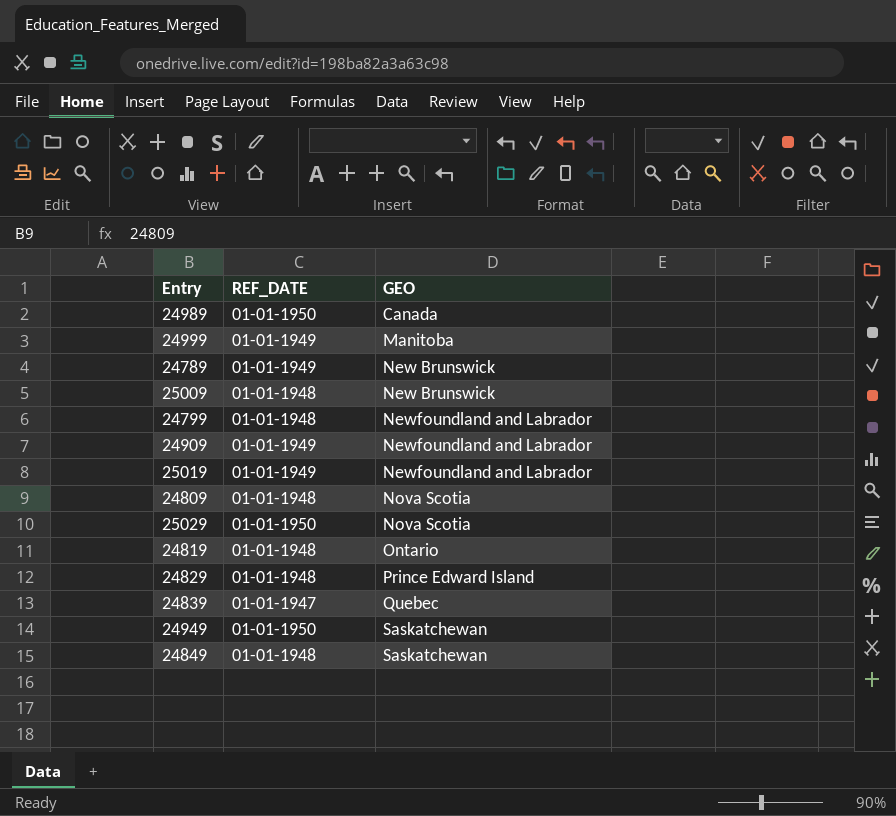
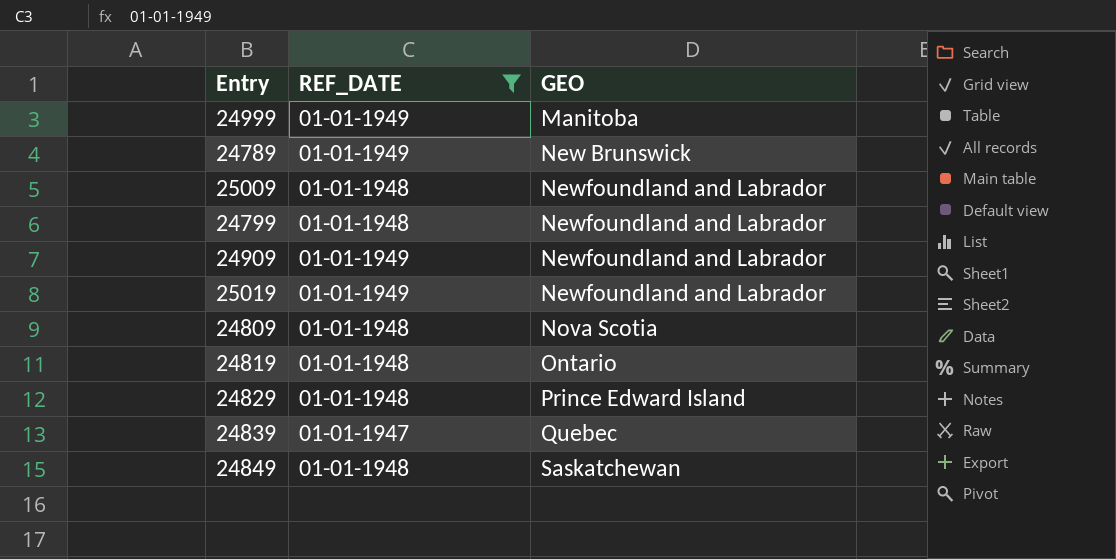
filter: none -> REF_DATE != 01-01-1950
25009 | GEO: New Brunswick -> Newfoundland and Labrador

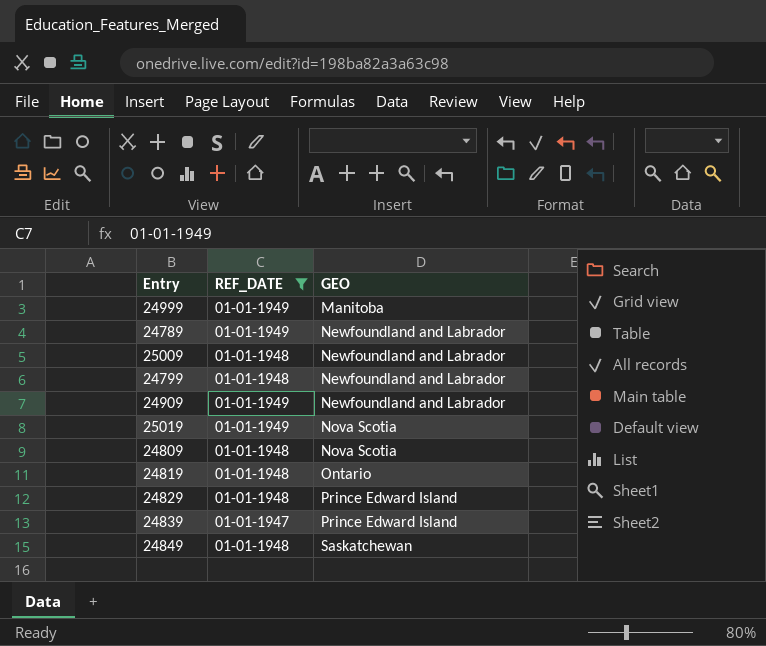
24789 | GEO: New Brunswick -> Newfoundland and Labrador
25019 | GEO: Newfoundland and Labrador -> Nova Scotia
24839 | GEO: Quebec -> Prince Edward Island

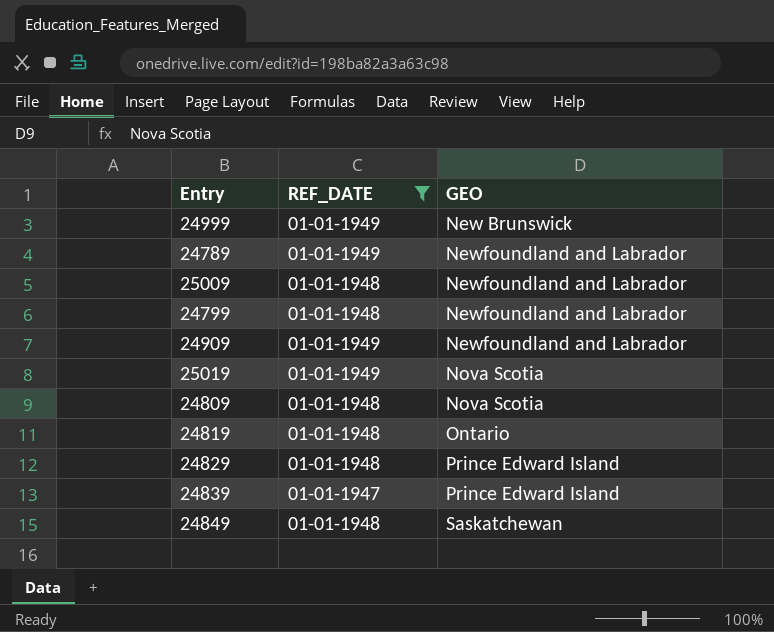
24999 | GEO: Manitoba -> New Brunswick

